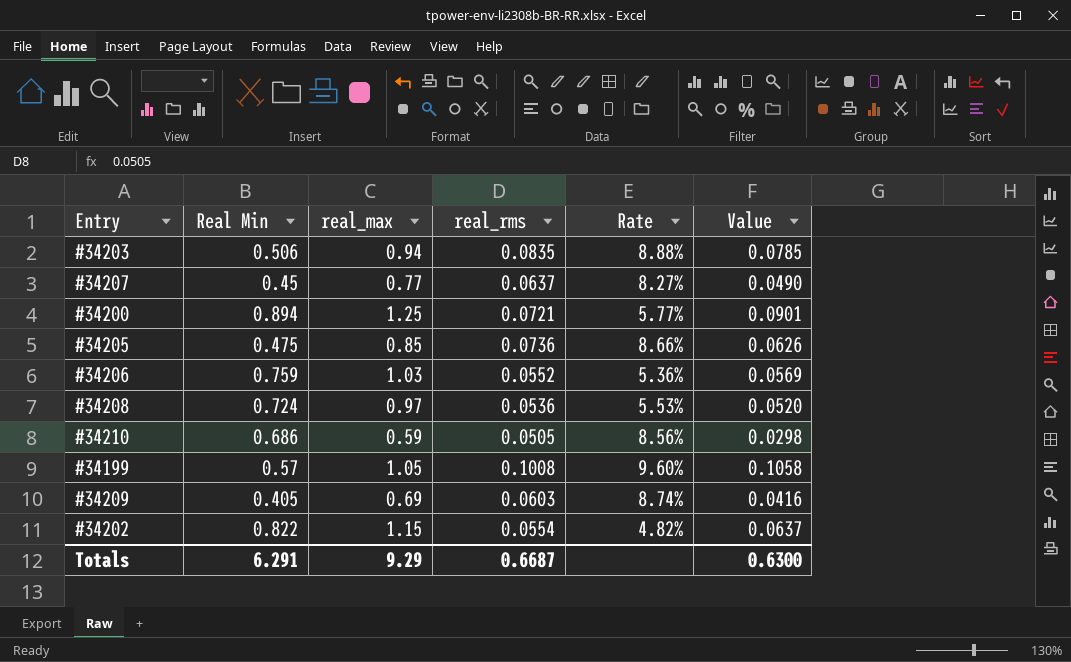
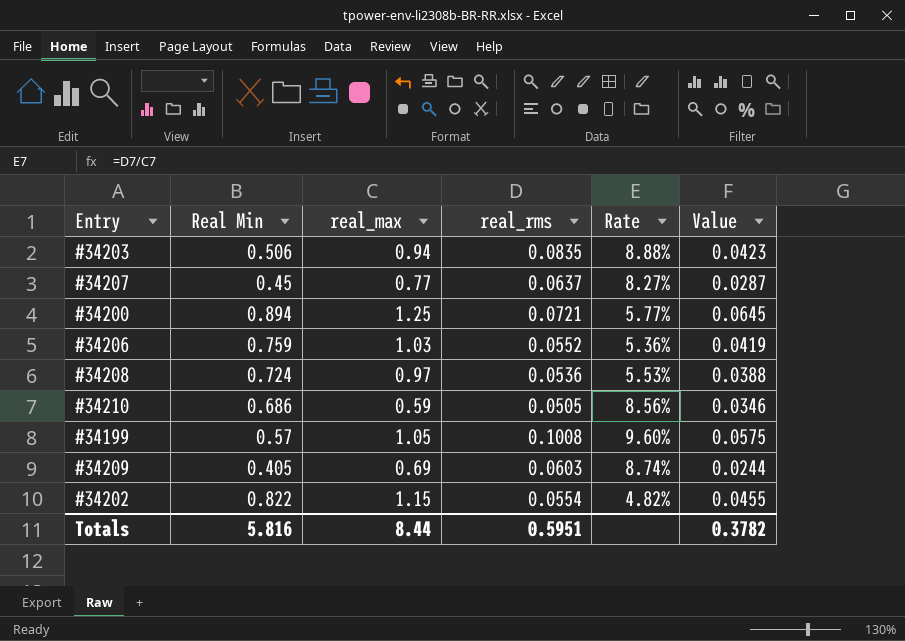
column Value | formula: [real_max] * [real_rms] -> [Real Min] * [real_rms]
row #34205: 0.475 | 0.85 | 0.0736 | 8.66% | 0.0626 -> none
Totals | Real Min: 6.291 -> 5.816
Totals | real_max: 9.29 -> 8.44
Totals | real_rms: 0.6687 -> 0.5951
Totals | Value: 0.6300 -> 0.3782

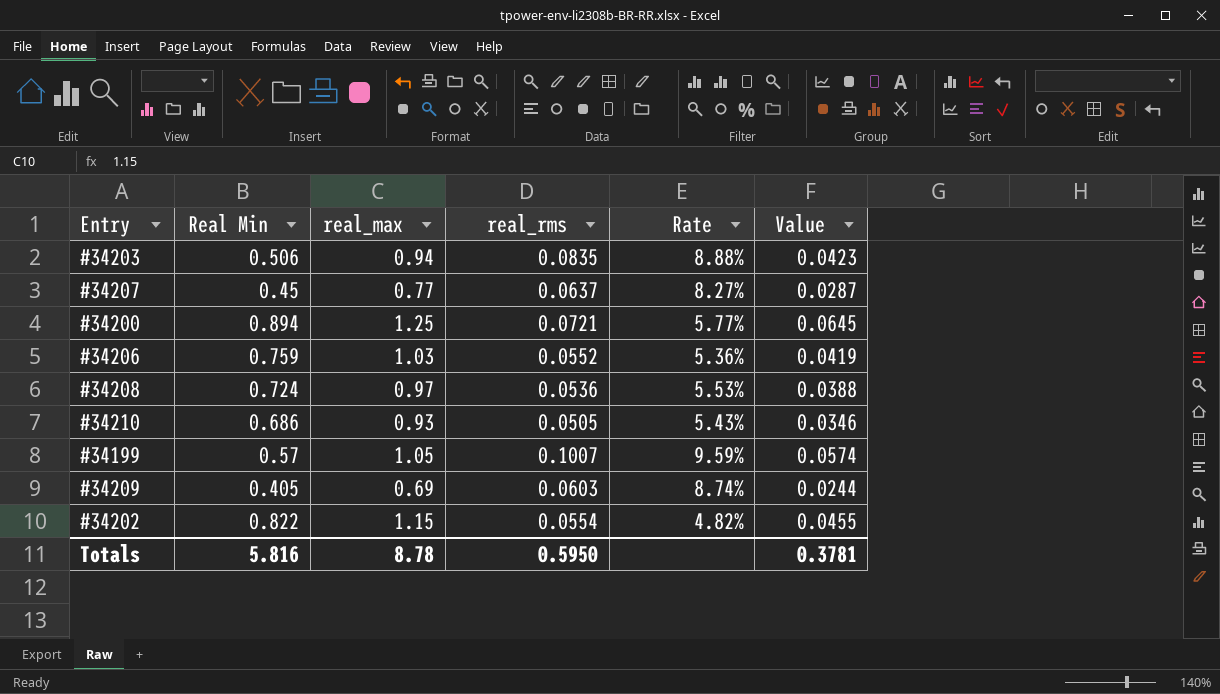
#34210 | real_max: 0.59 -> 0.93
#34210 | Rate: 8.56% -> 5.43%
#34199 | real_rms: 0.1008 -> 0.1007
#34199 | Rate: 9.60% -> 9.59%
#34199 | Value: 0.0575 -> 0.0574
Totals | real_max: 8.44 -> 8.78
Totals | real_rms: 0.5951 -> 0.5950
Totals | Value: 0.3782 -> 0.3781

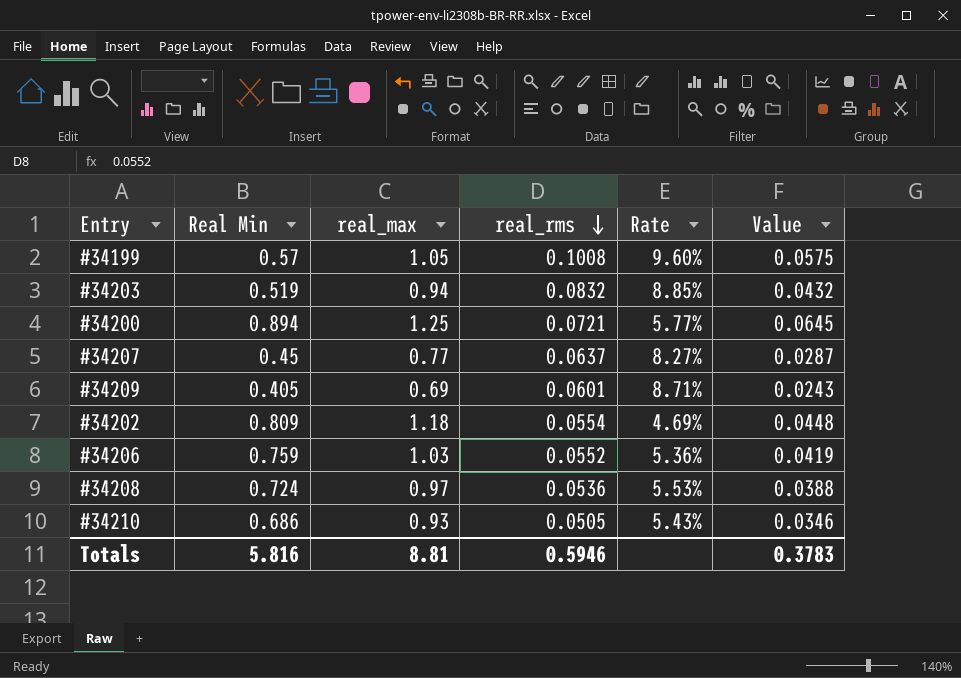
row order: none -> real_rms descending
#34199 | real_rms: 0.1007 -> 0.1008
#34199 | Rate: 9.59% -> 9.60%
#34199 | Value: 0.0574 -> 0.0575
#34203 | Real Min: 0.506 -> 0.519
#34203 | real_rms: 0.0835 -> 0.0832
#34203 | Rate: 8.88% -> 8.85%
#34203 | Value: 0.0423 -> 0.0432
#34209 | real_rms: 0.0603 -> 0.0601
#34209 | Rate: 8.74% -> 8.71%
#34209 | Value: 0.0244 -> 0.0243
#34202 | Real Min: 0.822 -> 0.809
#34202 | real_max: 1.15 -> 1.18
#34202 | Rate: 4.82% -> 4.69%
#34202 | Value: 0.0455 -> 0.0448
Totals | real_max: 8.78 -> 8.81
Totals | real_rms: 0.5950 -> 0.5946
Totals | Value: 0.3781 -> 0.3783

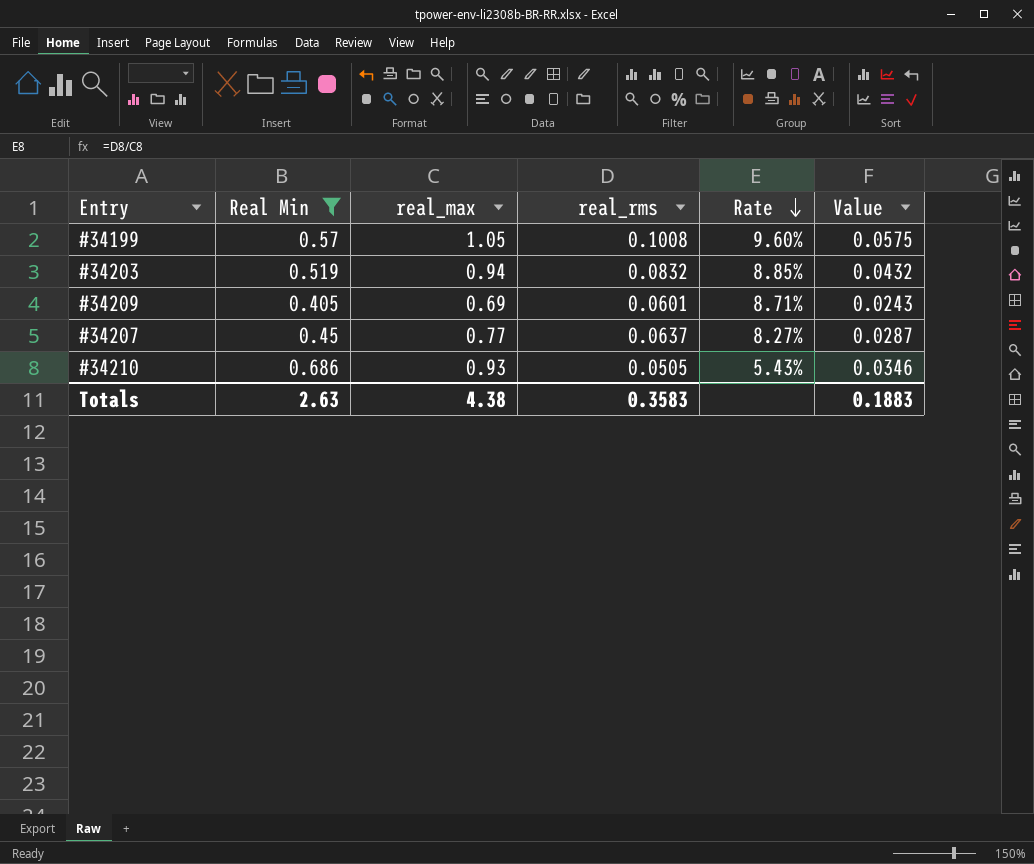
filter: none -> Real Min <= 0.686
row order: real_rms descending -> Rate descending
Totals | Real Min: 5.816 -> 2.63
Totals | real_max: 8.81 -> 4.38
Totals | real_rms: 0.5946 -> 0.3583
Totals | Value: 0.3783 -> 0.1883

